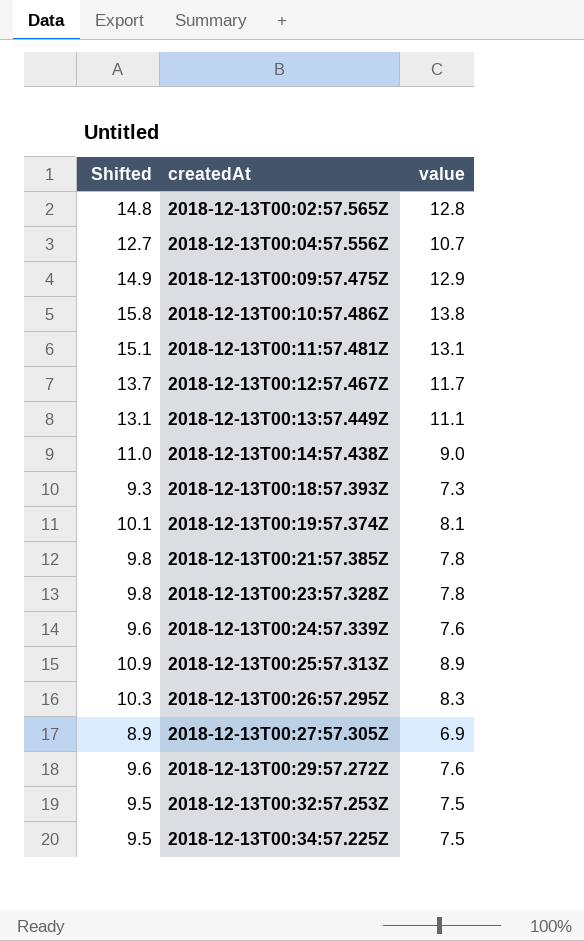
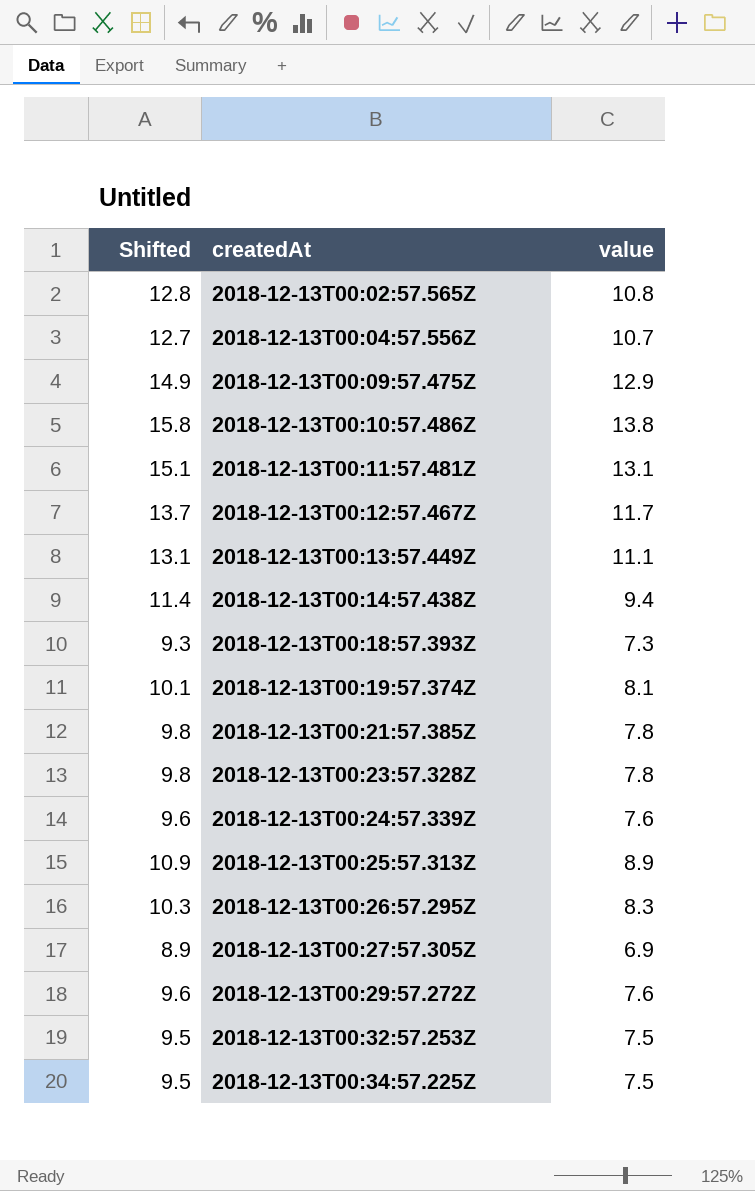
2018-12-13T00:02:57.565Z | Shifted: 14.8 -> 12.8
2018-12-13T00:02:57.565Z | value: 12.8 -> 10.8
2018-12-13T00:14:57.438Z | Shifted: 11.0 -> 11.4
2018-12-13T00:14:57.438Z | value: 9.0 -> 9.4

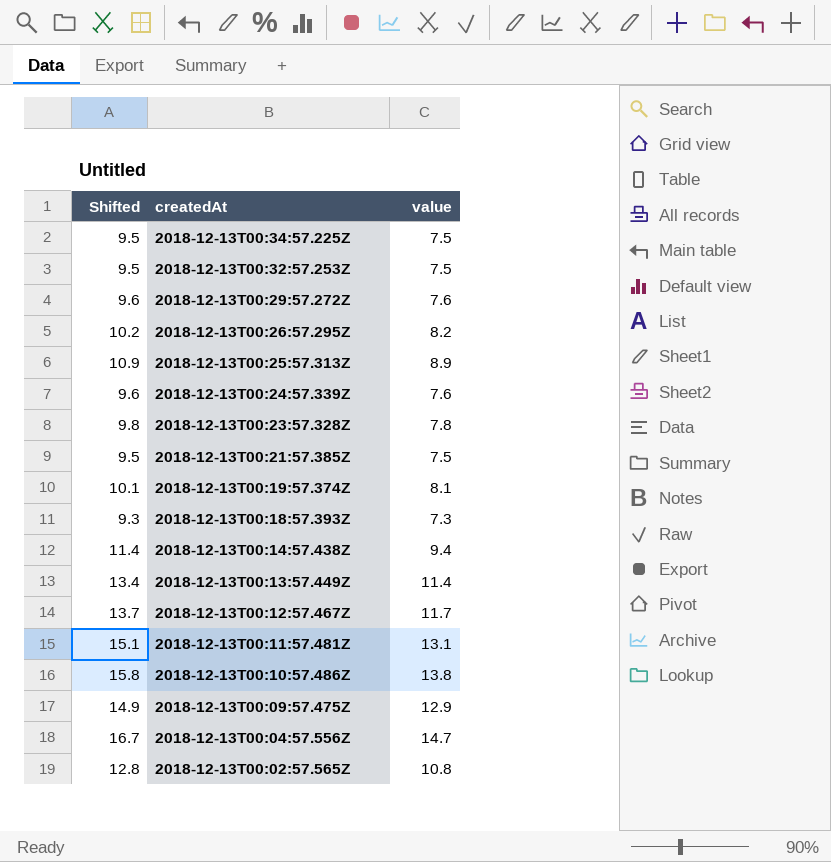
row order: createdAt ascending -> createdAt descending
row 2018-12-13T00:27:57.305Z: 8.9 | 6.9 -> none
2018-12-13T00:26:57.295Z | Shifted: 10.3 -> 10.2
2018-12-13T00:26:57.295Z | value: 8.3 -> 8.2
2018-12-13T00:21:57.385Z | Shifted: 9.8 -> 9.5
2018-12-13T00:21:57.385Z | value: 7.8 -> 7.5
2018-12-13T00:13:57.449Z | Shifted: 13.1 -> 13.4
2018-12-13T00:13:57.449Z | value: 11.1 -> 11.4
2018-12-13T00:04:57.556Z | Shifted: 12.7 -> 16.7
2018-12-13T00:04:57.556Z | value: 10.7 -> 14.7

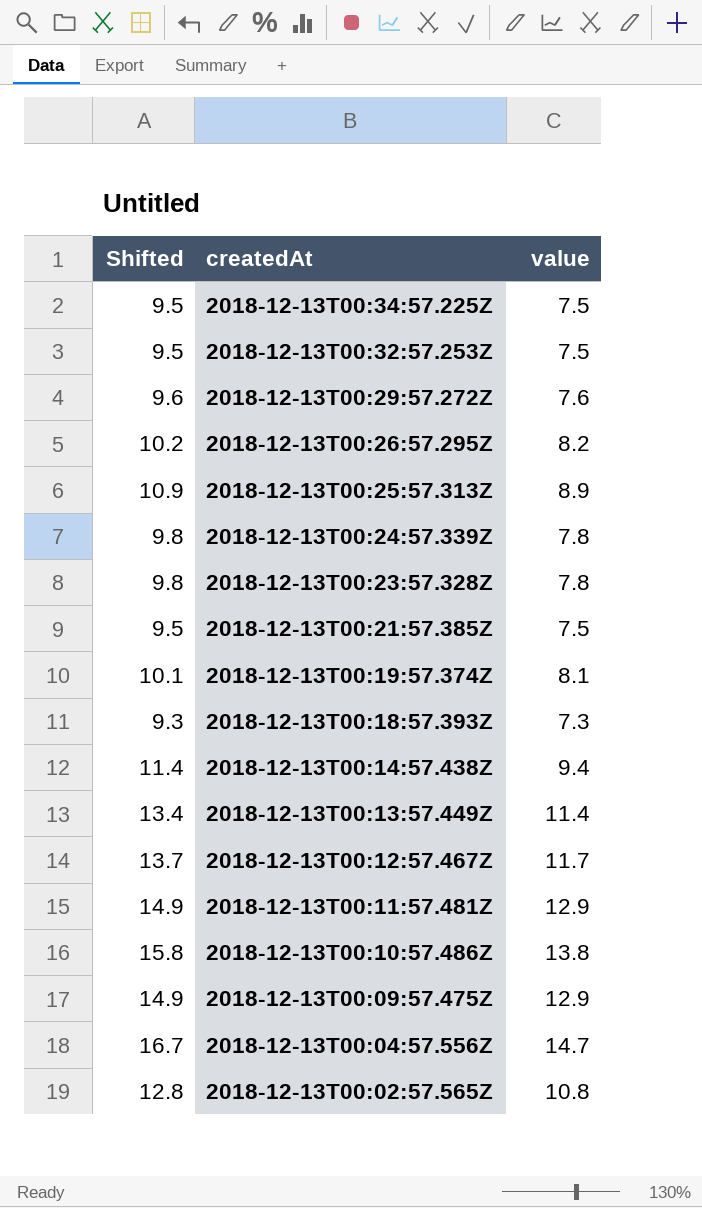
2018-12-13T00:24:57.339Z | Shifted: 9.6 -> 9.8
2018-12-13T00:24:57.339Z | value: 7.6 -> 7.8
2018-12-13T00:11:57.481Z | Shifted: 15.1 -> 14.9
2018-12-13T00:11:57.481Z | value: 13.1 -> 12.9

